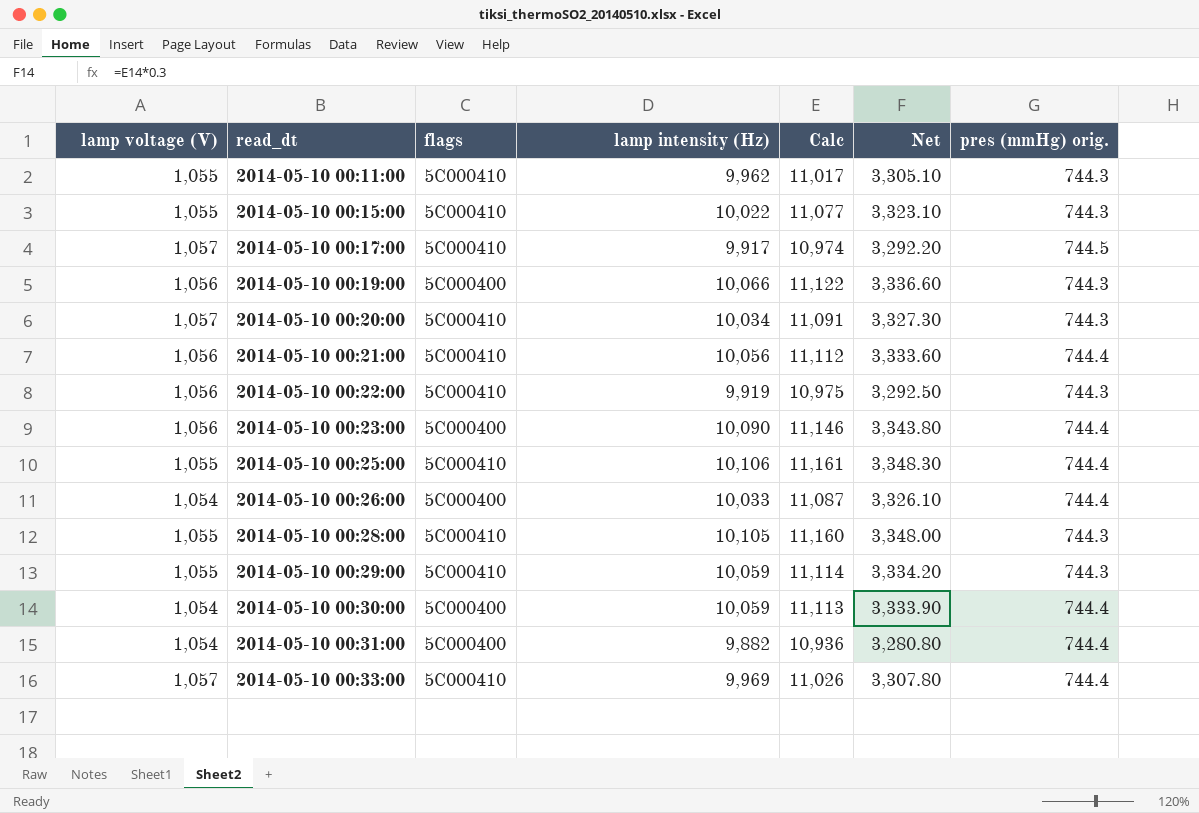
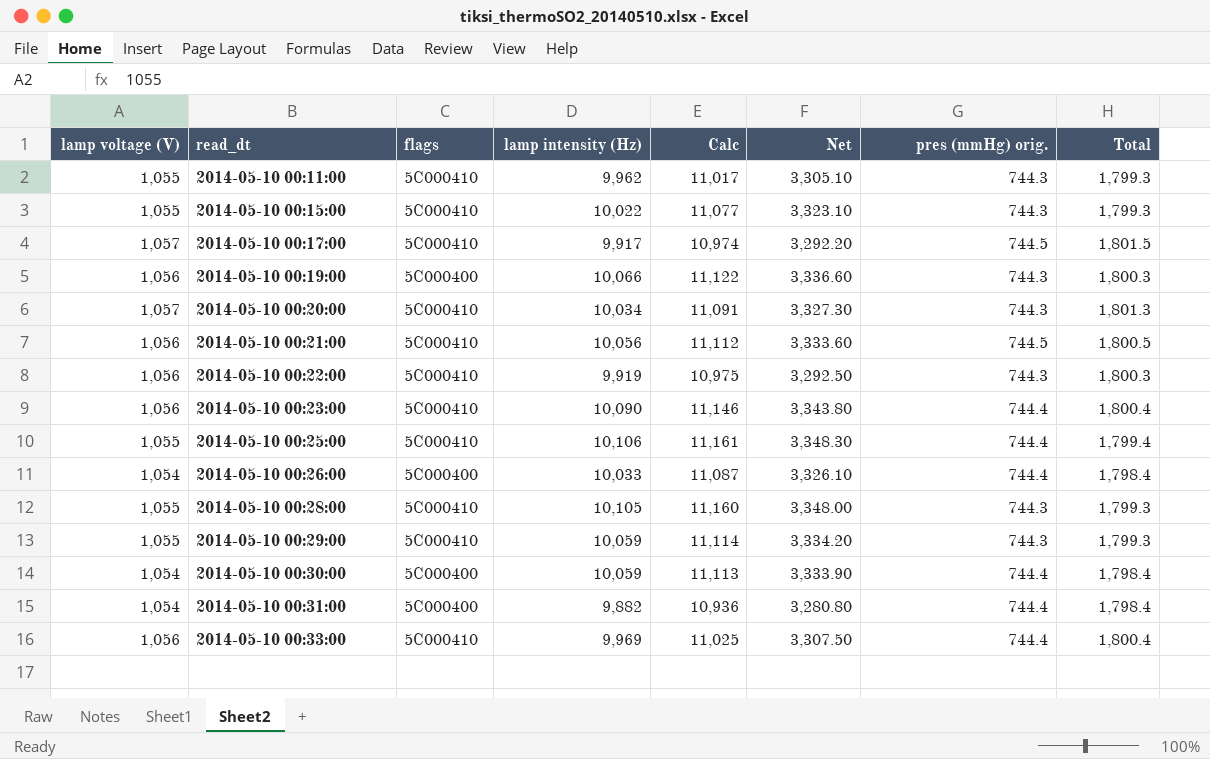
column Total | formula: none -> [lamp voltage (V)] + [pres (mmHg) orig.]
2014-05-10 00:21:00 | pres (mmHg) orig.: 744.4 -> 744.5
2014-05-10 00:23:00 | flags: 5C000400 -> 5C000410
2014-05-10 00:33:00 | lamp voltage (V): 1,057 -> 1,056
2014-05-10 00:33:00 | Calc: 11,026 -> 11,025
2014-05-10 00:33:00 | Net: 3,307.80 -> 3,307.50

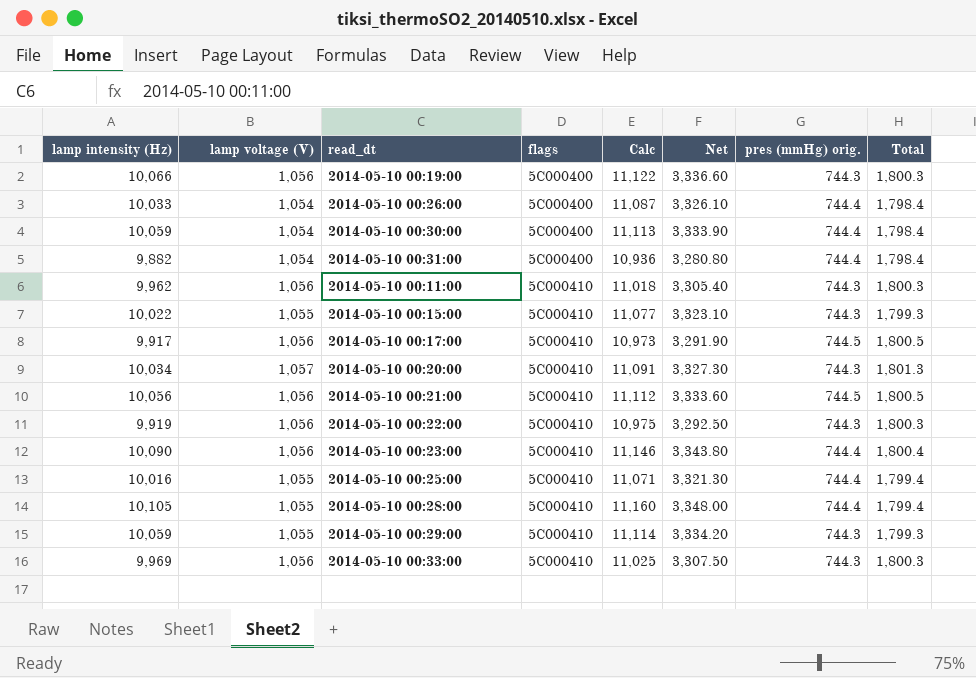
row order: read_dt ascending -> flags ascending
column lamp intensity (Hz) | position: 4 -> 1
2014-05-10 00:11:00 | lamp voltage (V): 1,055 -> 1,056
2014-05-10 00:11:00 | Calc: 11,017 -> 11,018
2014-05-10 00:11:00 | Net: 3,305.10 -> 3,305.40
2014-05-10 00:11:00 | Total: 1,799.3 -> 1,800.3
2014-05-10 00:17:00 | lamp voltage (V): 1,057 -> 1,056
2014-05-10 00:17:00 | Calc: 10,974 -> 10,973
2014-05-10 00:17:00 | Net: 3,292.20 -> 3,291.90
2014-05-10 00:17:00 | Total: 1,801.5 -> 1,800.5
2014-05-10 00:25:00 | lamp intensity (Hz): 10,106 -> 10,016
2014-05-10 00:25:00 | Calc: 11,161 -> 11,071
2014-05-10 00:25:00 | Net: 3,348.30 -> 3,321.30
2014-05-10 00:28:00 | pres (mmHg) orig.: 744.3 -> 744.4
2014-05-10 00:28:00 | Total: 1,799.3 -> 1,799.4
2014-05-10 00:33:00 | pres (mmHg) orig.: 744.4 -> 744.3
2014-05-10 00:33:00 | Total: 1,800.4 -> 1,800.3

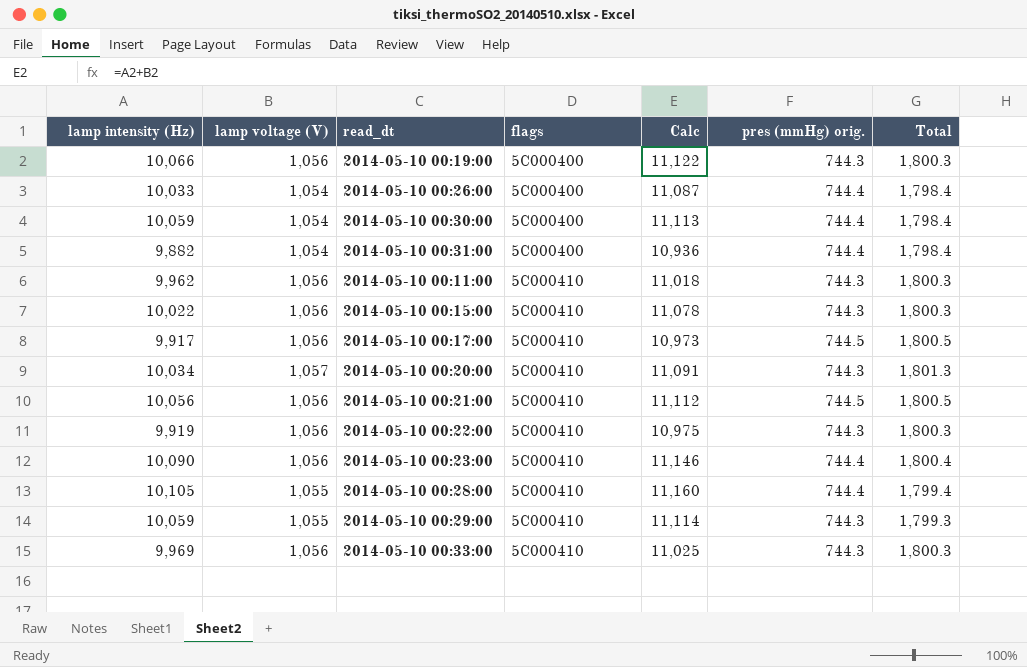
column Net | formula: [Calc] * 0.3 -> none
row 2014-05-10 00:25:00: 10,016 | 1,055 | 5C000410 | 11,071 | 3,321.30 | 744.4 | 1,799.4 -> none
2014-05-10 00:15:00 | lamp voltage (V): 1,055 -> 1,056
2014-05-10 00:15:00 | Calc: 11,077 -> 11,078
2014-05-10 00:15:00 | Total: 1,799.3 -> 1,800.3

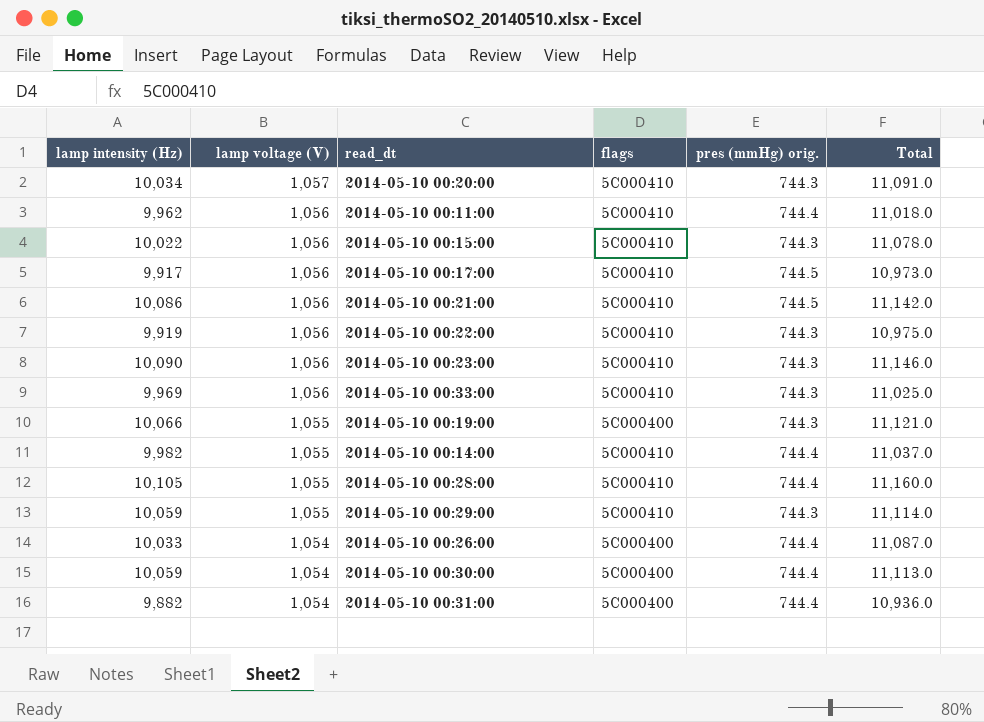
row order: flags ascending -> lamp voltage (V) descending
column Calc | formula: [lamp intensity (Hz)] + [lamp voltage (V)] -> none
column Total | formula: [lamp voltage (V)] + [pres (mmHg) orig.] -> [lamp intensity (Hz)] + [lamp voltage (V)]
2014-05-10 00:11:00 | pres (mmHg) orig.: 744.3 -> 744.4
2014-05-10 00:21:00 | lamp intensity (Hz): 10,056 -> 10,086
2014-05-10 00:23:00 | pres (mmHg) orig.: 744.4 -> 744.3
2014-05-10 00:19:00 | lamp voltage (V): 1,056 -> 1,055
row 2014-05-10 00:14:00: none -> 9,982 | 1,055 | 5C000410 | 744.4 | 11,037.0

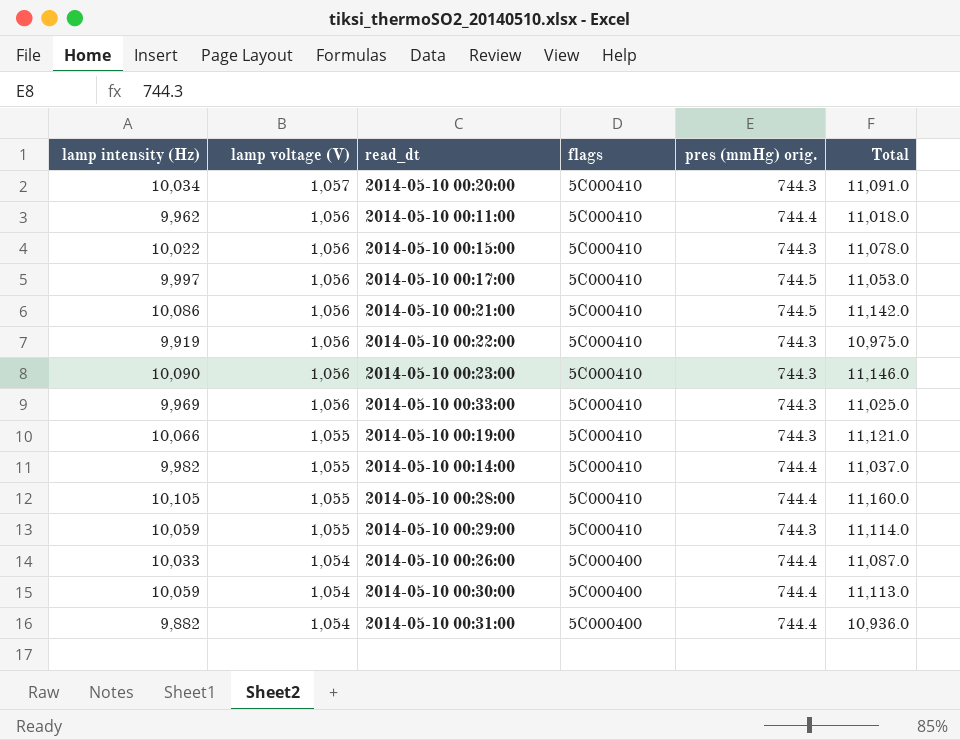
2014-05-10 00:17:00 | lamp intensity (Hz): 9,917 -> 9,997
2014-05-10 00:17:00 | Total: 10,973.0 -> 11,053.0
2014-05-10 00:19:00 | flags: 5C000400 -> 5C000410

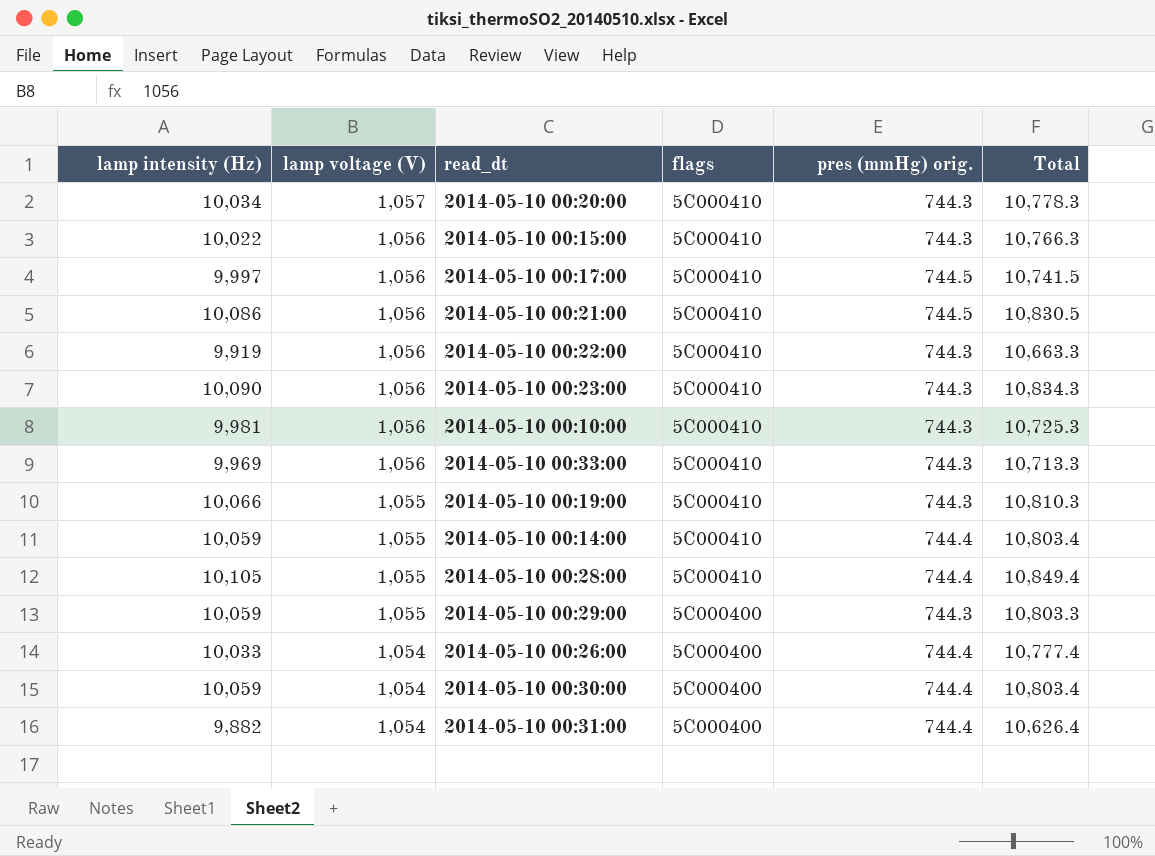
column Total | formula: [lamp intensity (Hz)] + [lamp voltage (V)] -> [lamp intensity (Hz)] + [pres (mmHg) orig.]
row 2014-05-10 00:11:00: 9,962 | 1,056 | 5C000410 | 744.4 | 11,018.0 -> none
row 2014-05-10 00:10:00: none -> 9,981 | 1,056 | 5C000410 | 744.3 | 10,725.3
2014-05-10 00:14:00 | lamp intensity (Hz): 9,982 -> 10,059
2014-05-10 00:29:00 | flags: 5C000410 -> 5C000400

